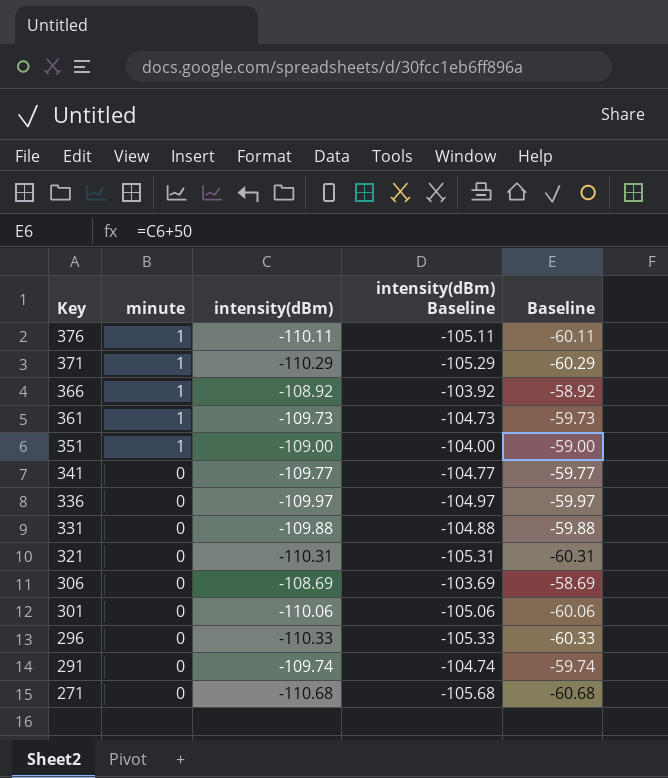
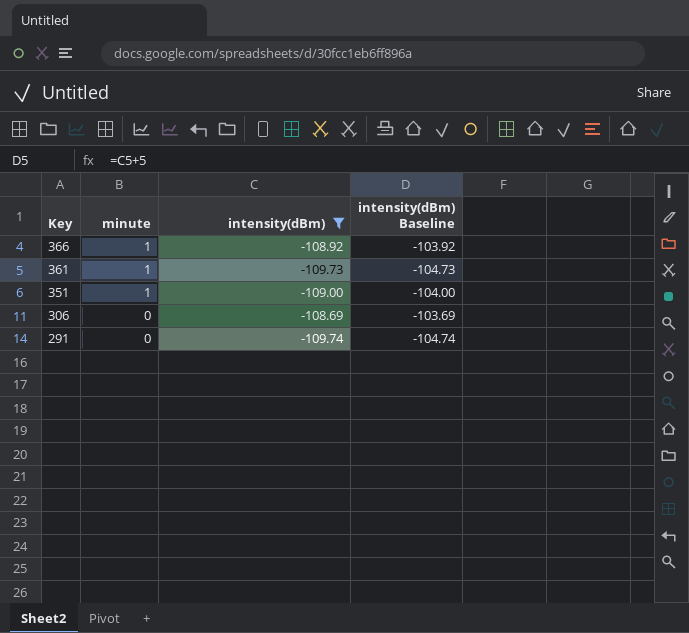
filter: none -> intensity(dBm) >= -109.74
column Baseline | formula: [intensity(dBm)] + 50 -> none

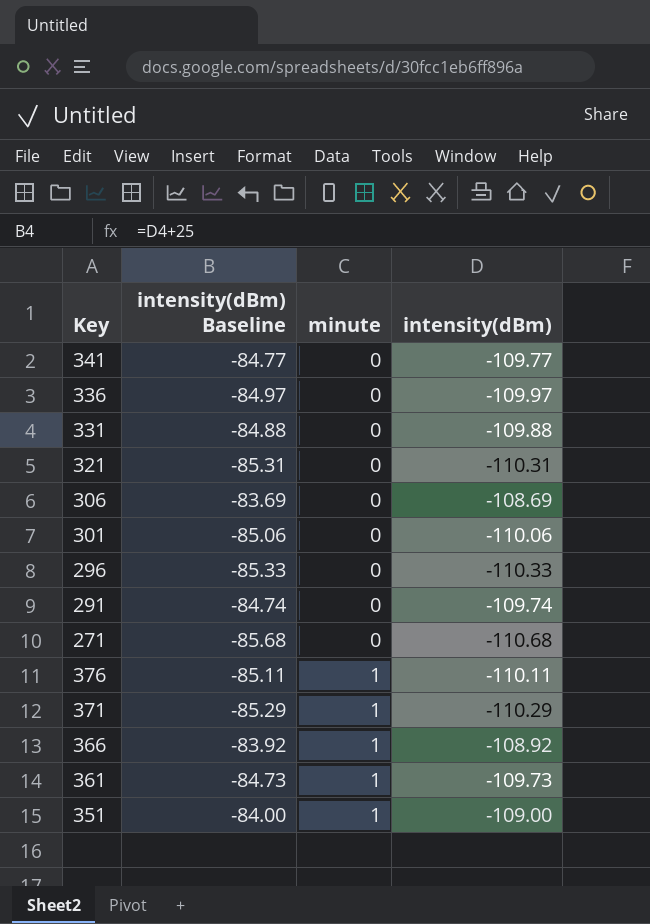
filter: intensity(dBm) >= -109.74 -> none
row order: Key descending -> minute ascending
column intensity(dBm) Baseline | formula: [intensity(dBm)] + 5 -> [intensity(dBm)] + 25
column intensity(dBm) Baseline | position: 4 -> 2

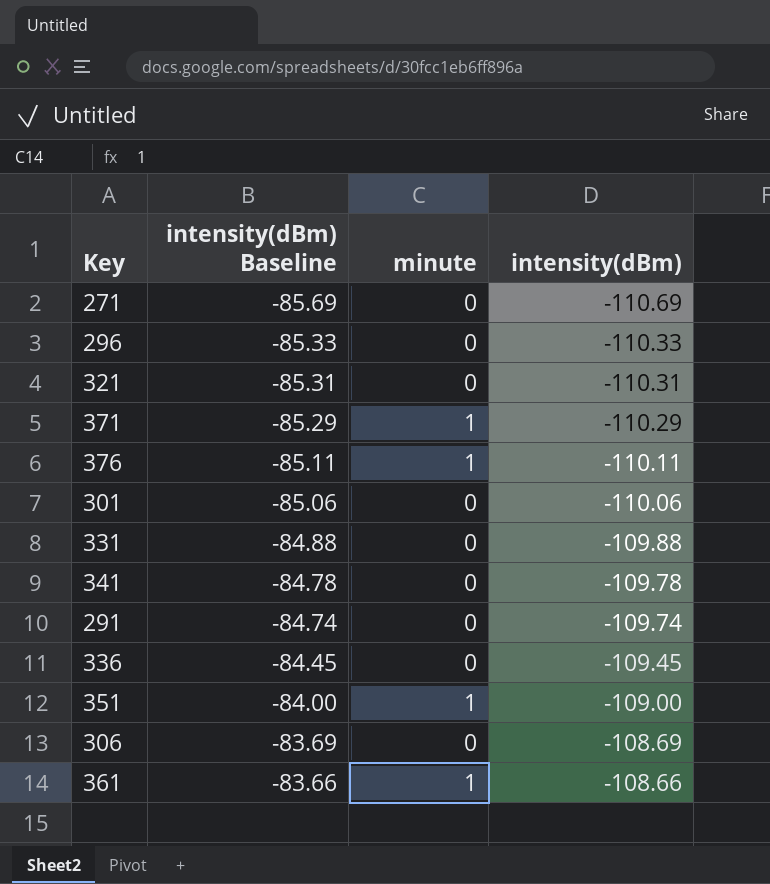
row order: minute ascending -> intensity(dBm) Baseline ascending
row 366: -83.92 | 1 | -108.92 -> none
271 | intensity(dBm) Baseline: -85.68 -> -85.69
271 | intensity(dBm): -110.68 -> -110.69
341 | intensity(dBm) Baseline: -84.77 -> -84.78
341 | intensity(dBm): -109.77 -> -109.78
336 | intensity(dBm) Baseline: -84.97 -> -84.45
336 | intensity(dBm): -109.97 -> -109.45
361 | intensity(dBm) Baseline: -84.73 -> -83.66
361 | intensity(dBm): -109.73 -> -108.66

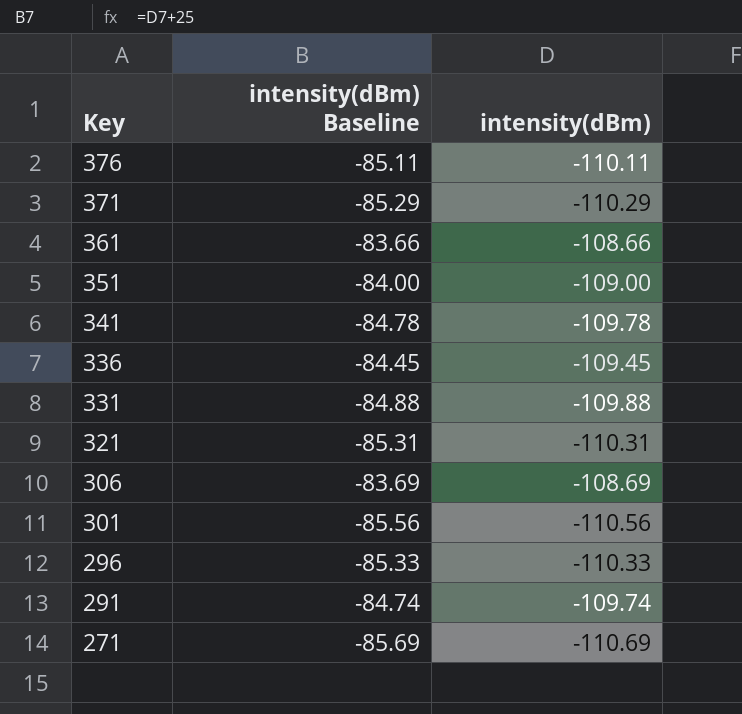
row order: intensity(dBm) Baseline ascending -> Key descending
column minute | position: 3 -> none
301 | intensity(dBm) Baseline: -85.06 -> -85.56
301 | intensity(dBm): -110.06 -> -110.56

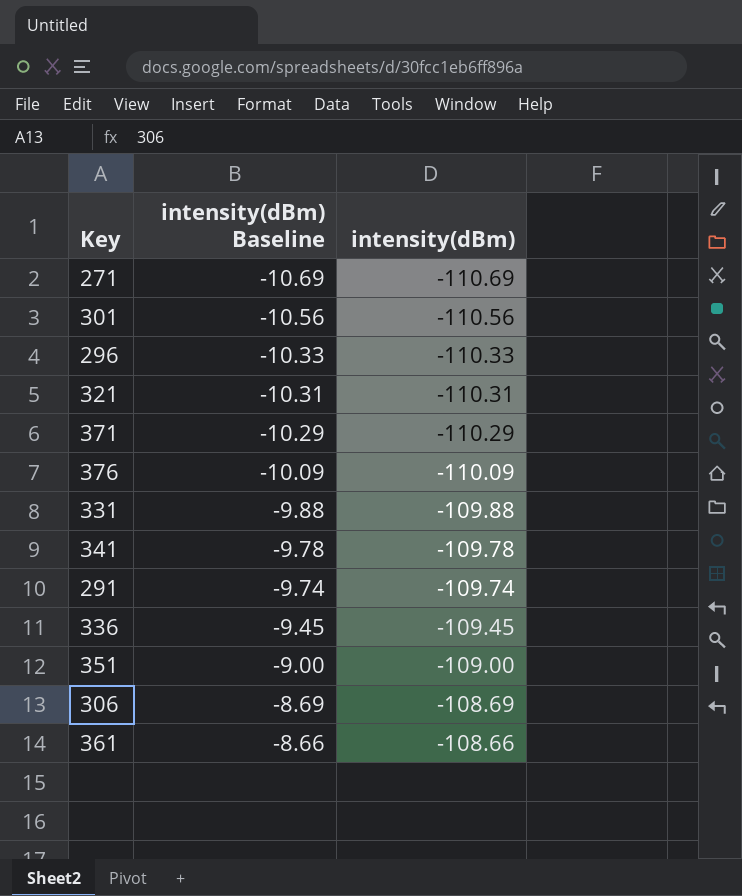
row order: Key descending -> intensity(dBm) Baseline ascending
column intensity(dBm) Baseline | formula: [intensity(dBm)] + 25 -> [intensity(dBm)] + 100
376 | intensity(dBm): -110.11 -> -110.09

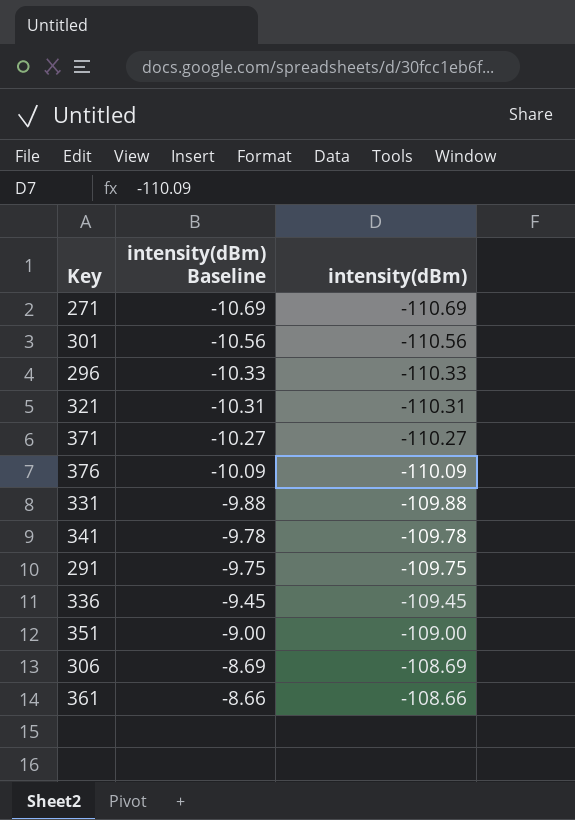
371 | intensity(dBm) Baseline: -10.29 -> -10.27
371 | intensity(dBm): -110.29 -> -110.27
291 | intensity(dBm) Baseline: -9.74 -> -9.75
291 | intensity(dBm): -109.74 -> -109.75

